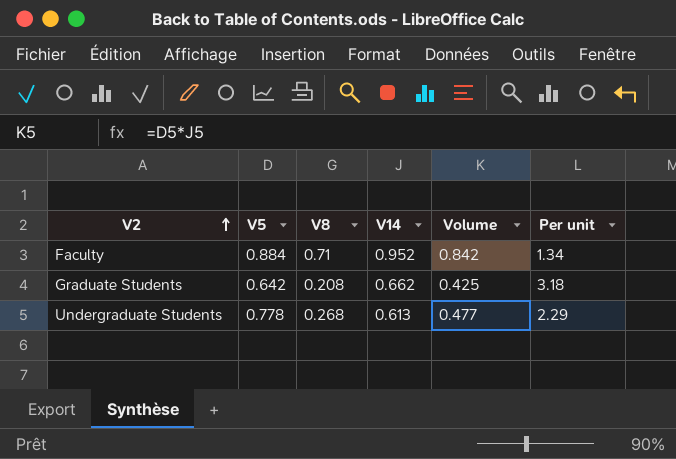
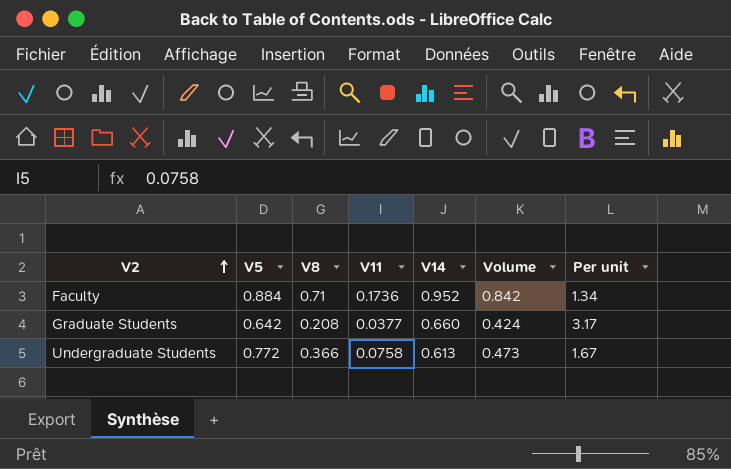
column V11 | position: none -> 4
Graduate Students | V14: 0.662 -> 0.660
Graduate Students | Volume: 0.425 -> 0.424
Graduate Students | Per unit: 3.18 -> 3.17
Undergraduate Students | V5: 0.778 -> 0.772
Undergraduate Students | V8: 0.268 -> 0.366
Undergraduate Students | Volume: 0.477 -> 0.473
Undergraduate Students | Per unit: 2.29 -> 1.67

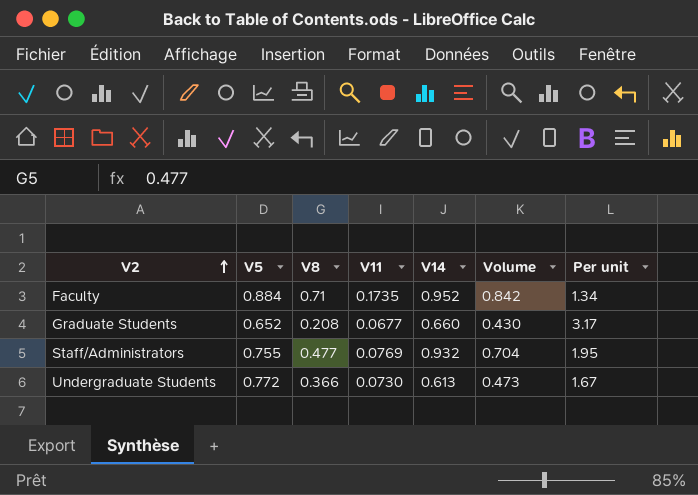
Faculty | V11: 0.1736 -> 0.1735
Graduate Students | V5: 0.642 -> 0.652
Graduate Students | V11: 0.0377 -> 0.0677
Graduate Students | Volume: 0.424 -> 0.430
row Staff/Administrators: none -> 0.755 | 0.477 | 0.0769 | 0.932 | 0.704 | 1.95
Undergraduate Students | V11: 0.0758 -> 0.0730

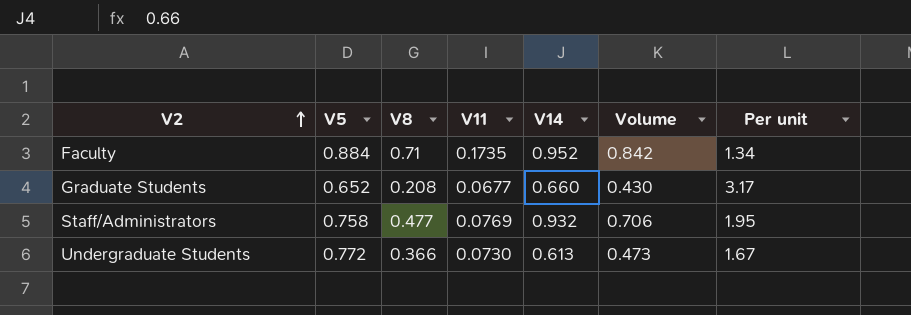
Staff/Administrators | V5: 0.755 -> 0.758
Staff/Administrators | Volume: 0.704 -> 0.706

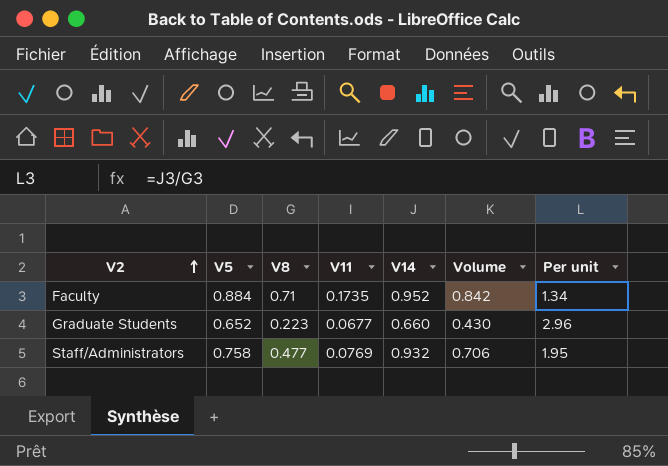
row Undergraduate Students: 0.772 | 0.366 | 0.0730 | 0.613 | 0.473 | 1.67 -> none
Graduate Students | V8: 0.208 -> 0.223
Graduate Students | Per unit: 3.17 -> 2.96

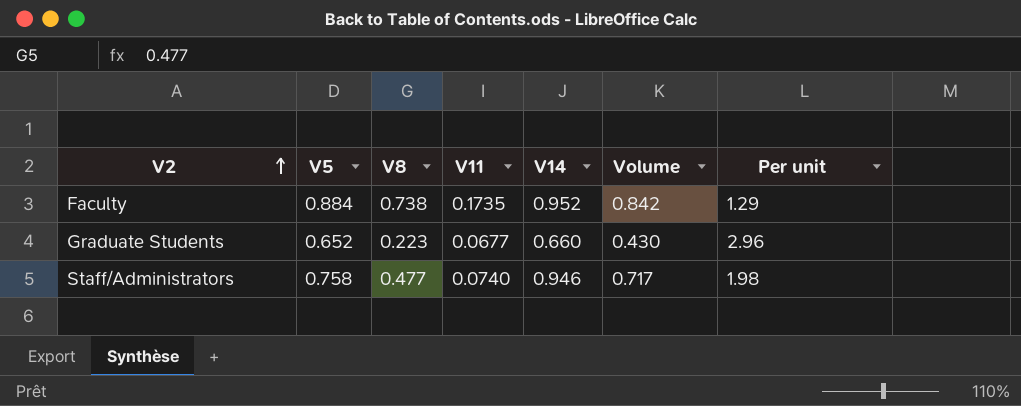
Faculty | V8: 0.71 -> 0.738
Faculty | Per unit: 1.34 -> 1.29
Staff/Administrators | V11: 0.0769 -> 0.0740
Staff/Administrators | V14: 0.932 -> 0.946
Staff/Administrators | Volume: 0.706 -> 0.717
Staff/Administrators | Per unit: 1.95 -> 1.98

